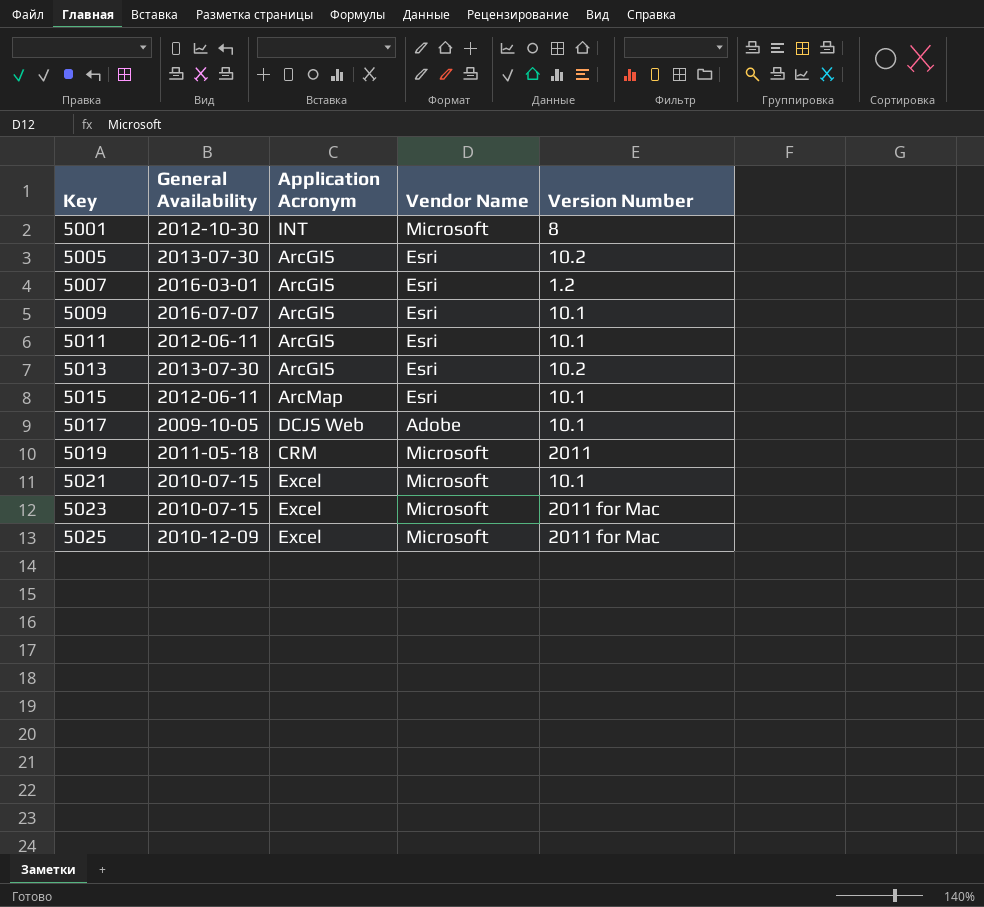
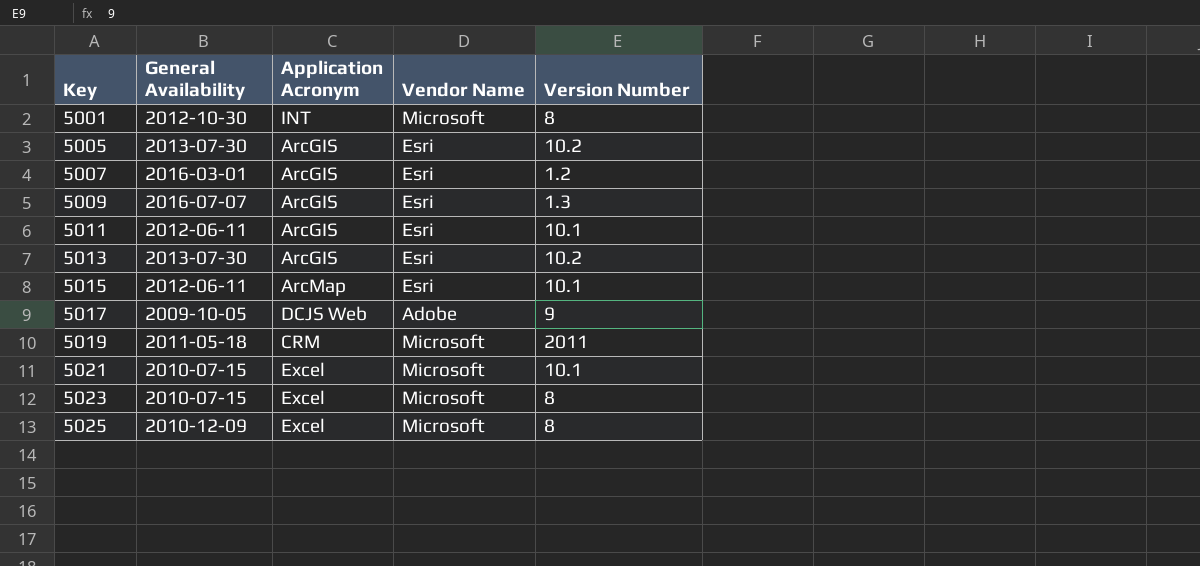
5009 | Version Number: 10.1 -> 1.3
5017 | Version Number: 10.1 -> 9
5023 | Version Number: 2011 for Mac -> 8
5025 | Version Number: 2011 for Mac -> 8

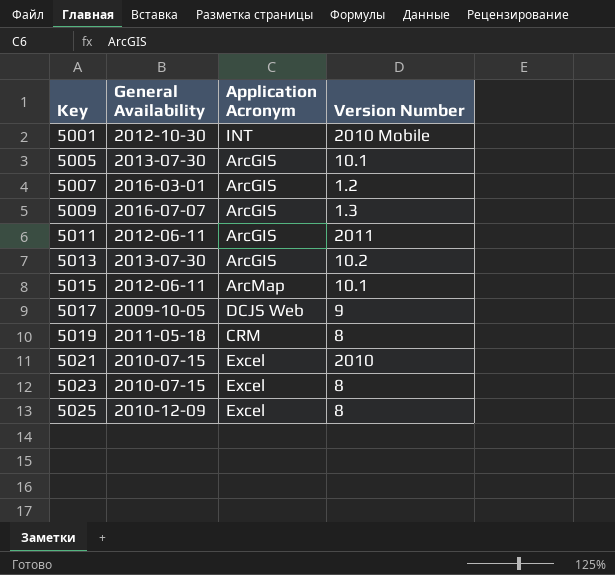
column Vendor Name | position: 4 -> none
5001 | Version Number: 8 -> 2010 Mobile
5005 | Version Number: 10.2 -> 10.1
5011 | Version Number: 10.1 -> 2011
5019 | Version Number: 2011 -> 8
5021 | Version Number: 10.1 -> 2010

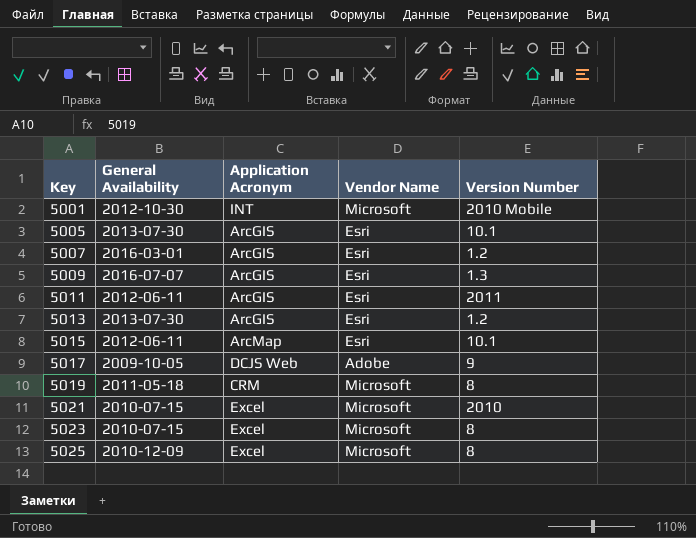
column Vendor Name | position: none -> 4
5013 | Version Number: 10.2 -> 1.2

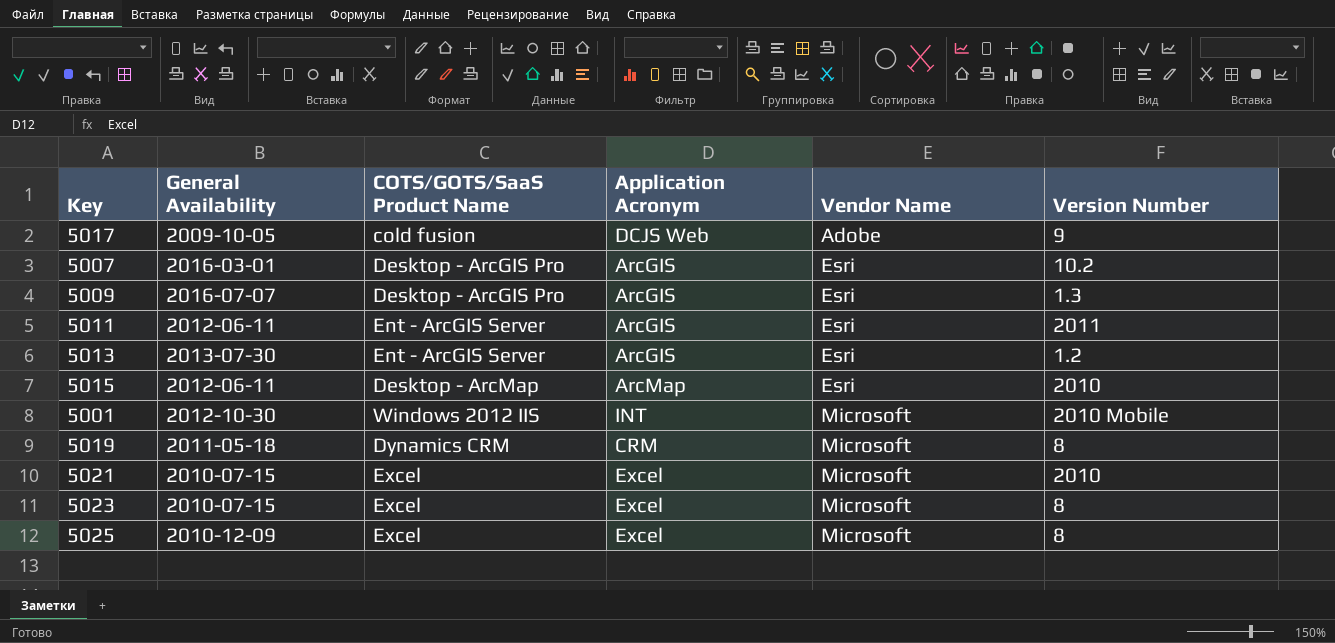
row order: Key ascending -> Vendor Name ascending
column COTS/GOTS/SaaS Product Name | position: none -> 3
row 5005: 2013-07-30 | ArcGIS | Esri | 10.1 -> none
5007 | Version Number: 1.2 -> 10.2
5015 | Version Number: 10.1 -> 2010

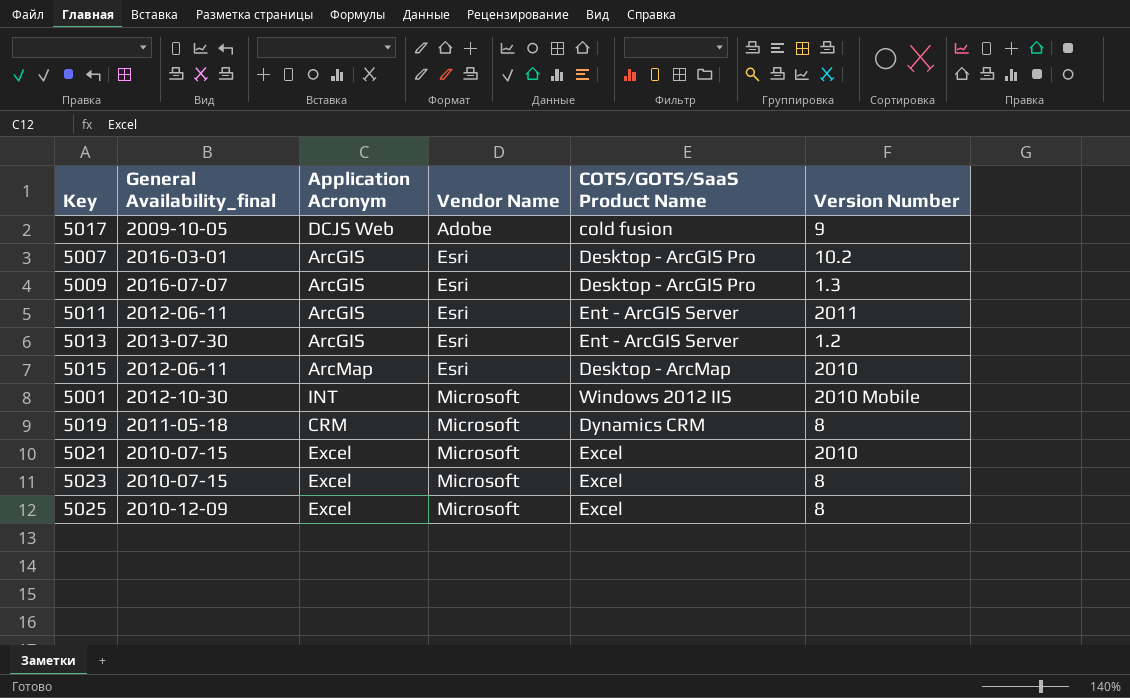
column name: General Availability -> General Availability_final
column COTS/GOTS/SaaS Product Name | position: 3 -> 5

